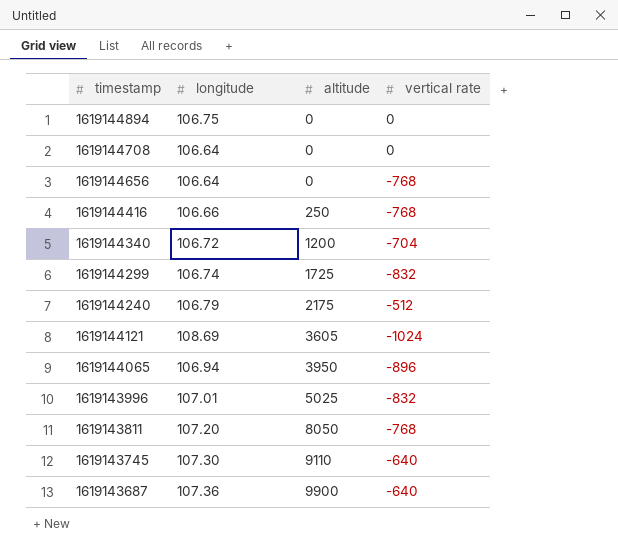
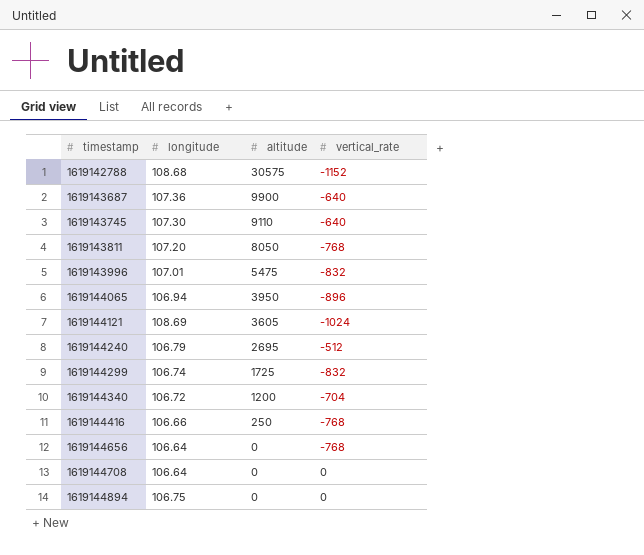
row order: timestamp descending -> timestamp ascending
column name: vertical rate -> vertical_rate
row 1619142788: none -> 108.68 | 30575 | -1152
1619143996 | altitude: 5025 -> 5475
1619144240 | altitude: 2175 -> 2695

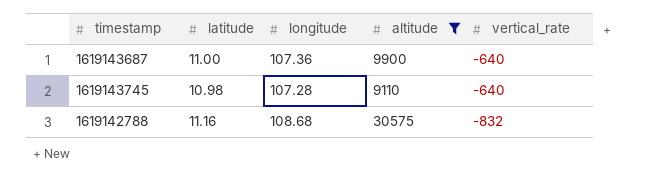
filter: none -> altitude >= 9110
row order: timestamp ascending -> vertical_rate descending
column latitude | position: none -> 2
1619143745 | longitude: 107.30 -> 107.28
1619142788 | vertical_rate: -1152 -> -832

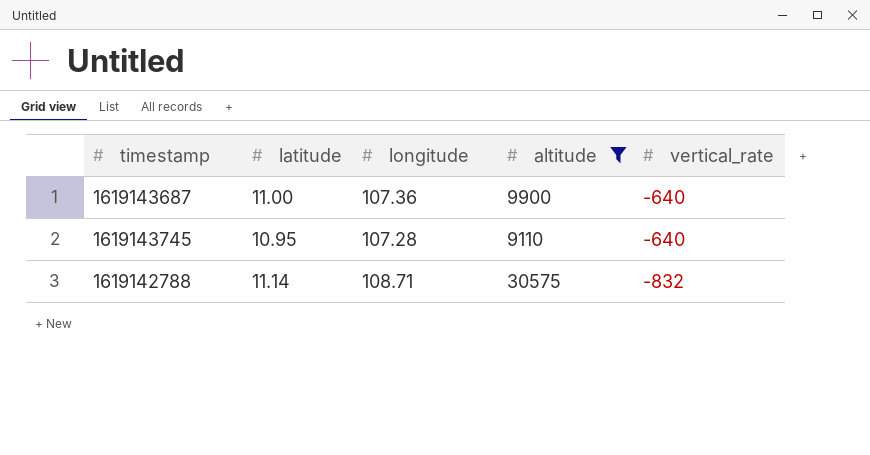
1619143745 | latitude: 10.98 -> 10.95
1619142788 | latitude: 11.16 -> 11.14
1619142788 | longitude: 108.68 -> 108.71

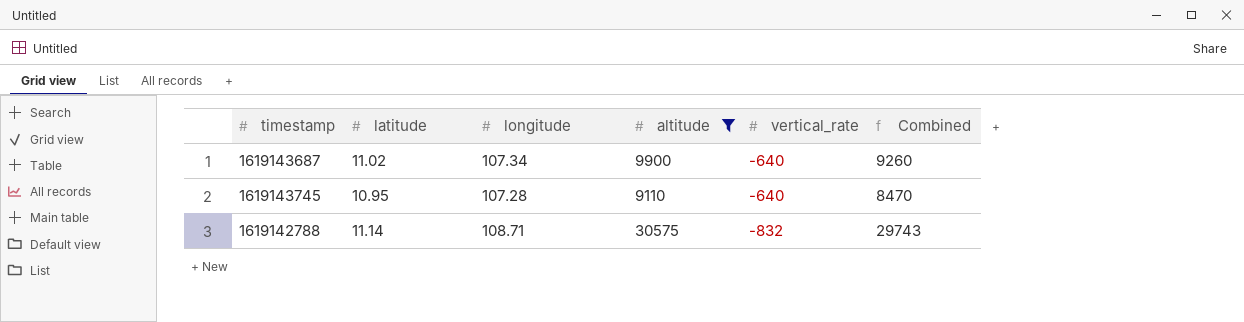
column Combined | formula: none -> [altitude] + [vertical_rate]
1619143687 | latitude: 11.00 -> 11.02
1619143687 | longitude: 107.36 -> 107.34

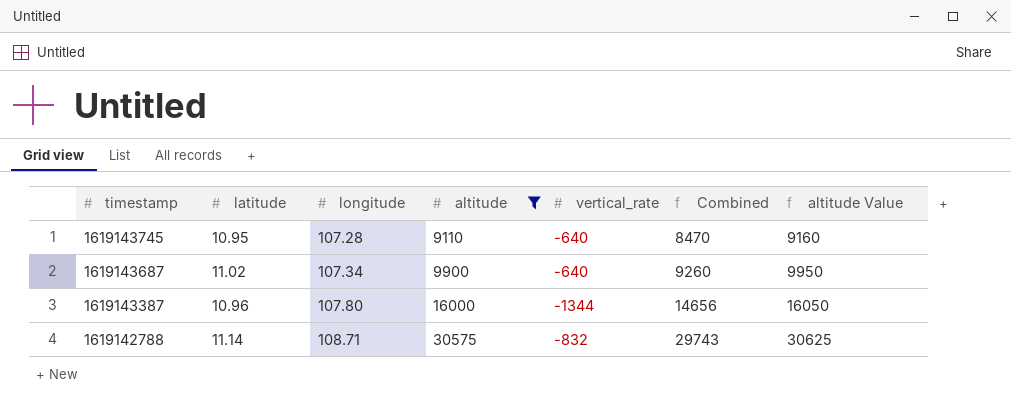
row order: vertical_rate descending -> timestamp descending
column altitude Value | formula: none -> [altitude] + 50
row 1619143387: none -> 10.96 | 107.80 | 16000 | -1344 | 14656 | 16050

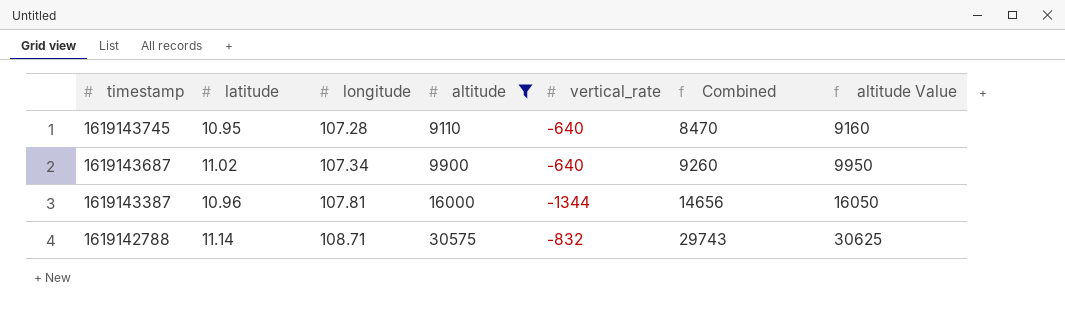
1619143387 | longitude: 107.80 -> 107.81

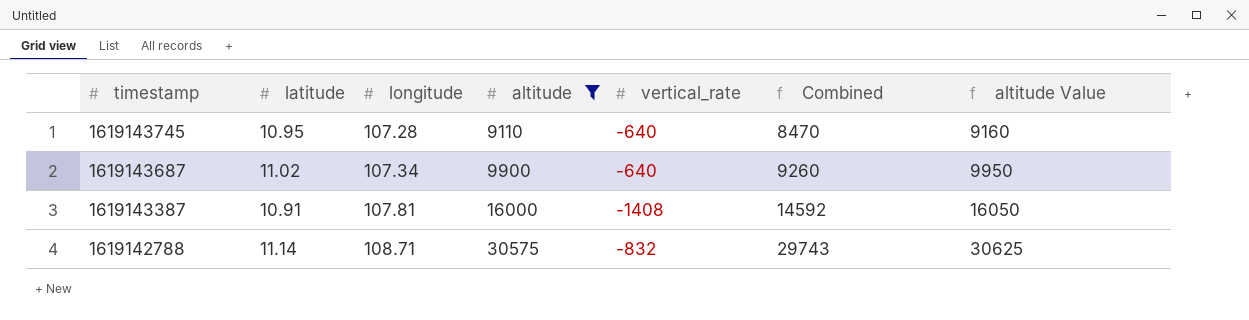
1619143387 | latitude: 10.96 -> 10.91
1619143387 | vertical_rate: -1344 -> -1408
1619143387 | Combined: 14656 -> 14592

